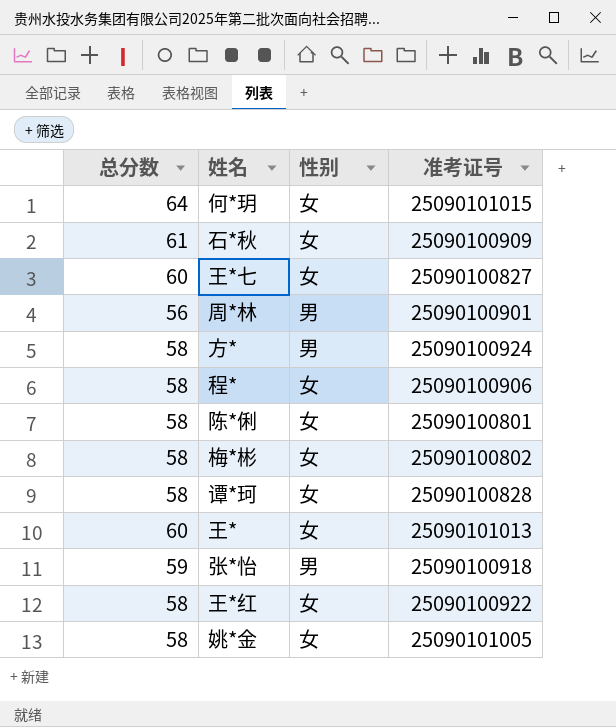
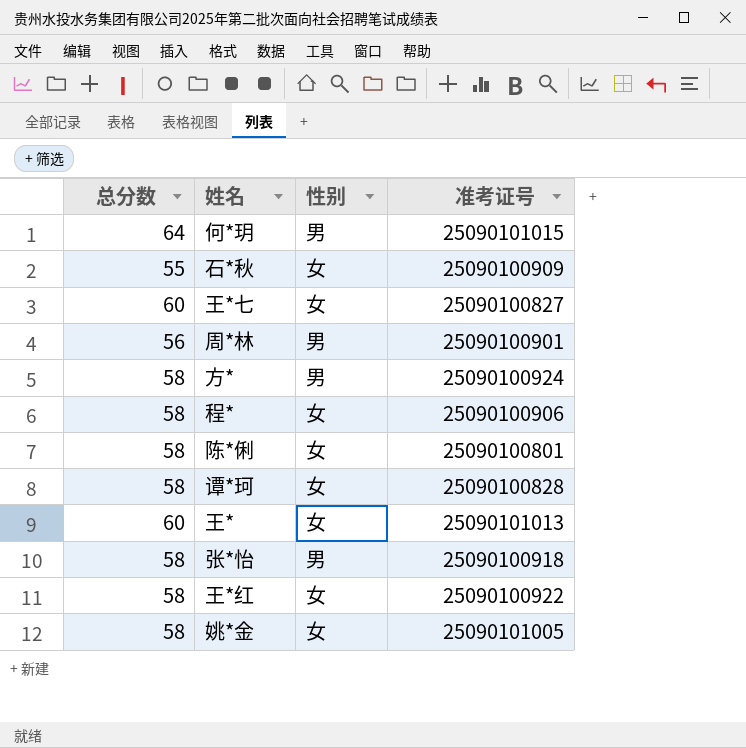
row 梅*彬: 58 | 女 | 25090100802 -> none
何*玥 | 性别: 女 -> 男
石*秋 | 总分数: 61 -> 55
张*怡 | 总分数: 59 -> 58

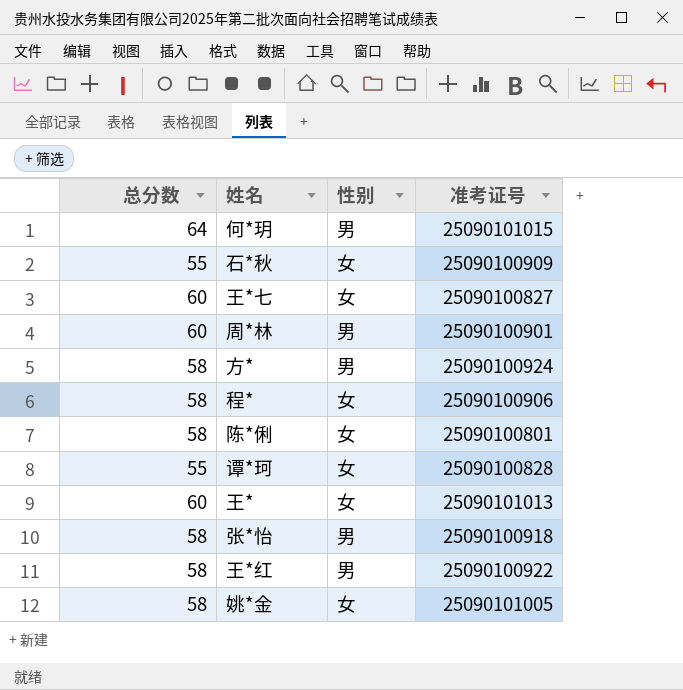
周*林 | 总分数: 56 -> 60
谭*珂 | 总分数: 58 -> 55
王*红 | 性别: 女 -> 男

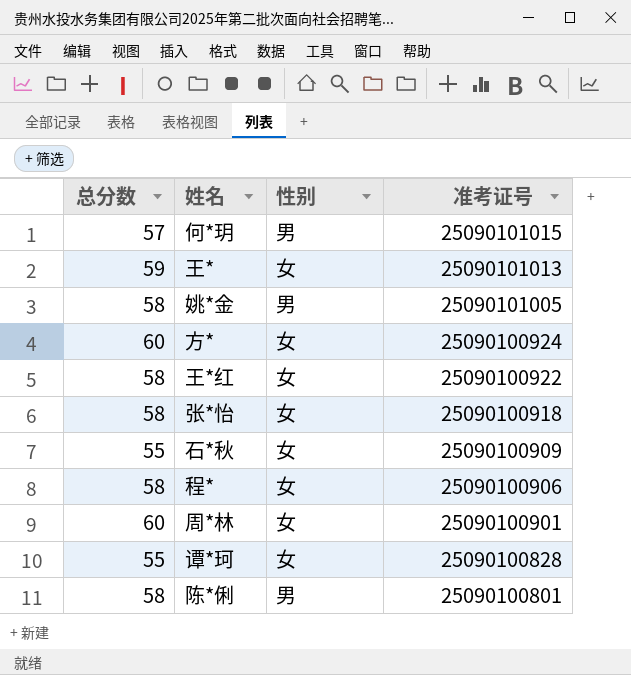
row order: none -> 准考证号 descending
row 王*七: 60 | 女 | 25090100827 -> none
何*玥 | 总分数: 64 -> 57
王* | 总分数: 60 -> 59
姚*金 | 性别: 女 -> 男
方* | 总分数: 58 -> 60
方* | 性别: 男 -> 女
王*红 | 性别: 男 -> 女
张*怡 | 性别: 男 -> 女
周*林 | 性别: 男 -> 女
陈*俐 | 性别: 女 -> 男

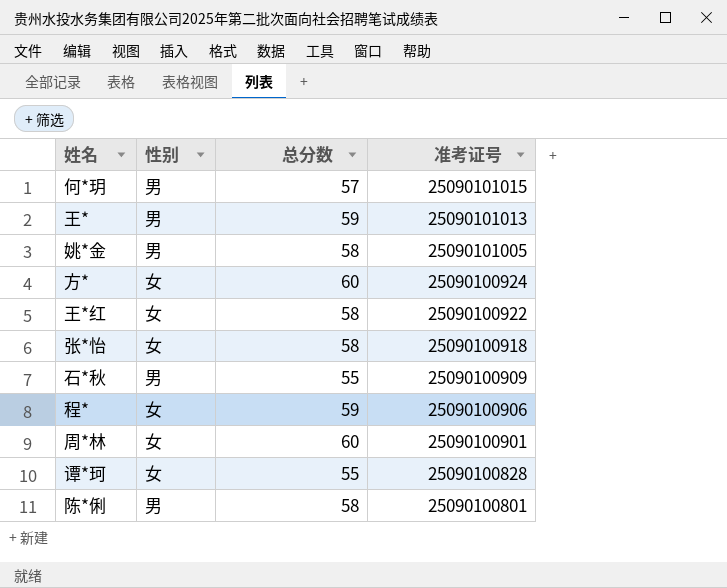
column 总分数 | position: 1 -> 3
王* | 性别: 女 -> 男
石*秋 | 性别: 女 -> 男
程* | 总分数: 58 -> 59

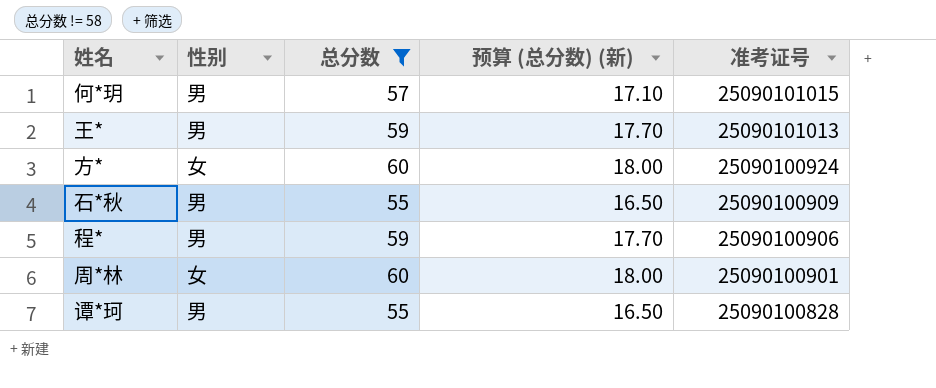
filter: none -> 总分数 != 58
column 预算 (总分数) (新) | formula: none -> [总分数] * 0.3
程* | 性别: 女 -> 男
谭*珂 | 性别: 女 -> 男

